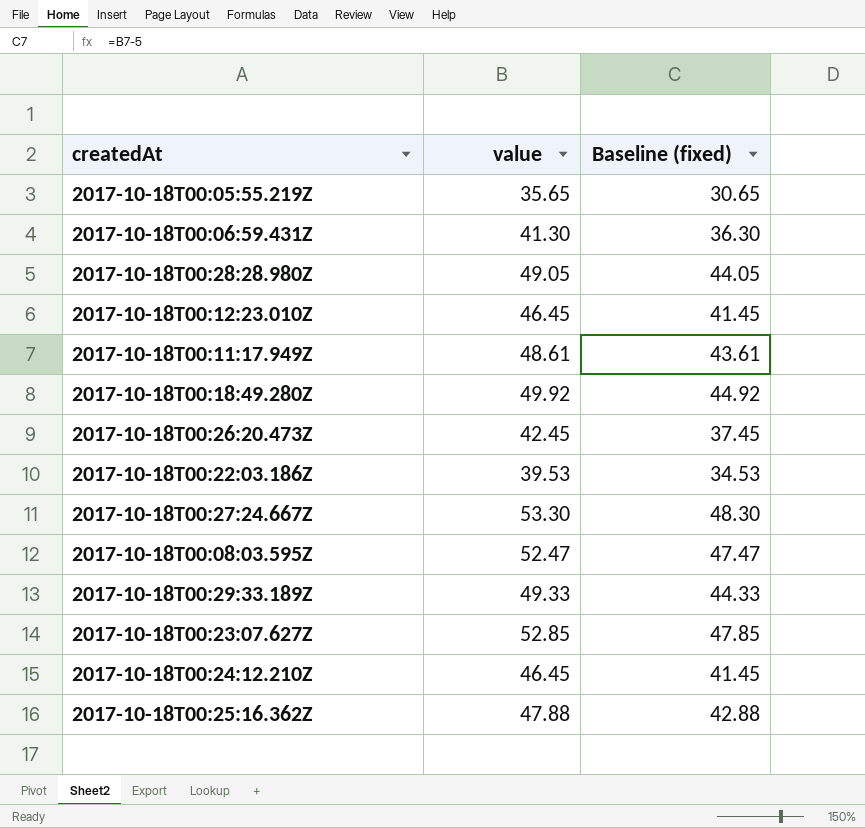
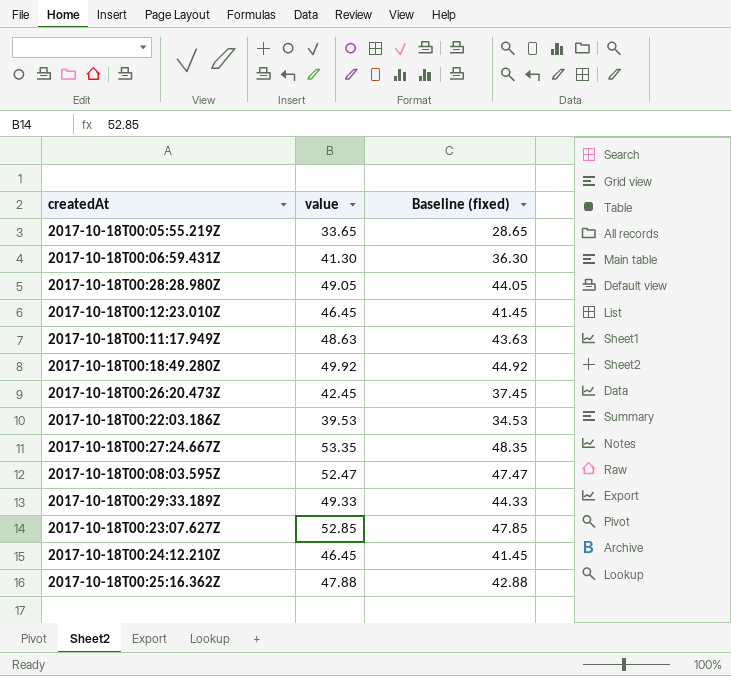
2017-10-18T00:05:55.219Z | value: 35.65 -> 33.65
2017-10-18T00:05:55.219Z | Baseline (fixed): 30.65 -> 28.65
2017-10-18T00:11:17.949Z | value: 48.61 -> 48.63
2017-10-18T00:11:17.949Z | Baseline (fixed): 43.61 -> 43.63
2017-10-18T00:27:24.667Z | value: 53.30 -> 53.35
2017-10-18T00:27:24.667Z | Baseline (fixed): 48.30 -> 48.35

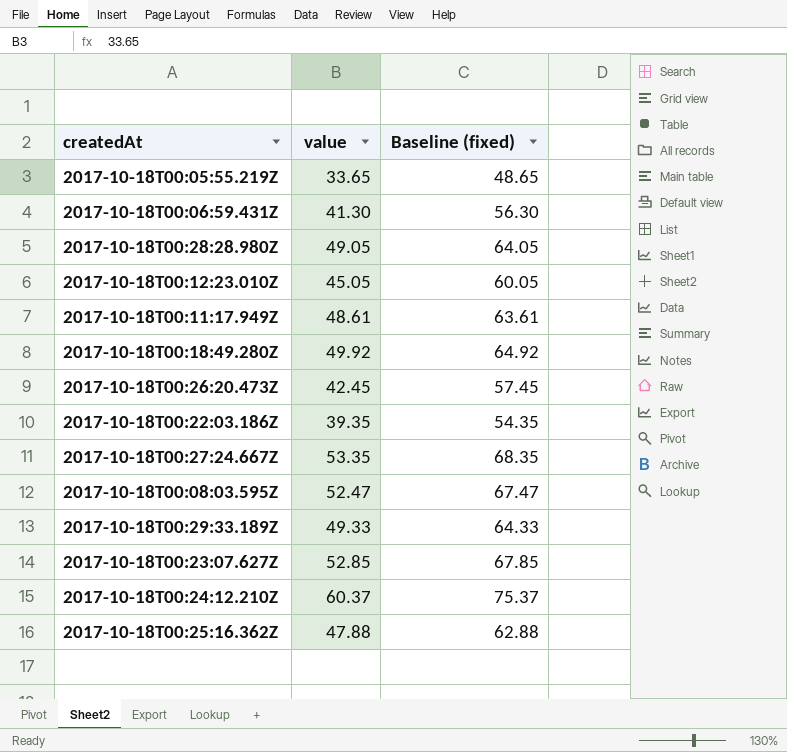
column Baseline (fixed) | formula: [value] - 5 -> [value] + 15
2017-10-18T00:12:23.010Z | value: 46.45 -> 45.05
2017-10-18T00:11:17.949Z | value: 48.63 -> 48.61
2017-10-18T00:22:03.186Z | value: 39.53 -> 39.35
2017-10-18T00:24:12.210Z | value: 46.45 -> 60.37

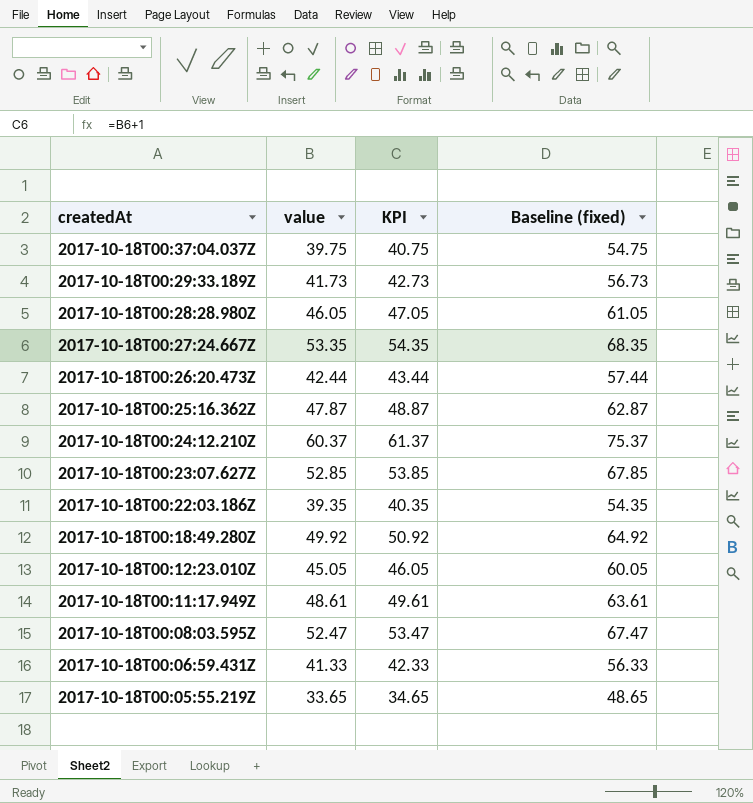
row order: none -> createdAt descending
column KPI | formula: none -> [value] + 1
row 2017-10-18T00:37:04.037Z: none -> 39.75 | 40.75 | 54.75
2017-10-18T00:29:33.189Z | value: 49.33 -> 41.73
2017-10-18T00:29:33.189Z | Baseline (fixed): 64.33 -> 56.73
2017-10-18T00:28:28.980Z | value: 49.05 -> 46.05
2017-10-18T00:28:28.980Z | Baseline (fixed): 64.05 -> 61.05
2017-10-18T00:26:20.473Z | value: 42.45 -> 42.44
2017-10-18T00:26:20.473Z | Baseline (fixed): 57.45 -> 57.44
2017-10-18T00:25:16.362Z | value: 47.88 -> 47.87
2017-10-18T00:25:16.362Z | Baseline (fixed): 62.88 -> 62.87
2017-10-18T00:06:59.431Z | value: 41.30 -> 41.33
2017-10-18T00:06:59.431Z | Baseline (fixed): 56.30 -> 56.33

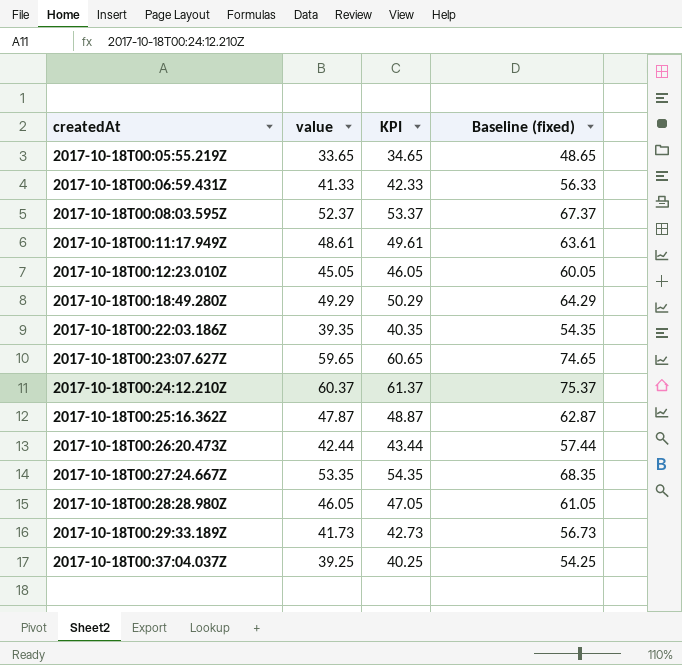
row order: createdAt descending -> createdAt ascending
2017-10-18T00:08:03.595Z | value: 52.47 -> 52.37
2017-10-18T00:08:03.595Z | KPI: 53.47 -> 53.37
2017-10-18T00:08:03.595Z | Baseline (fixed): 67.47 -> 67.37
2017-10-18T00:18:49.280Z | value: 49.92 -> 49.29
2017-10-18T00:18:49.280Z | KPI: 50.92 -> 50.29
2017-10-18T00:18:49.280Z | Baseline (fixed): 64.92 -> 64.29
2017-10-18T00:23:07.627Z | value: 52.85 -> 59.65
2017-10-18T00:23:07.627Z | KPI: 53.85 -> 60.65
2017-10-18T00:23:07.627Z | Baseline (fixed): 67.85 -> 74.65
2017-10-18T00:37:04.037Z | value: 39.75 -> 39.25
2017-10-18T00:37:04.037Z | KPI: 40.75 -> 40.25
2017-10-18T00:37:04.037Z | Baseline (fixed): 54.75 -> 54.25

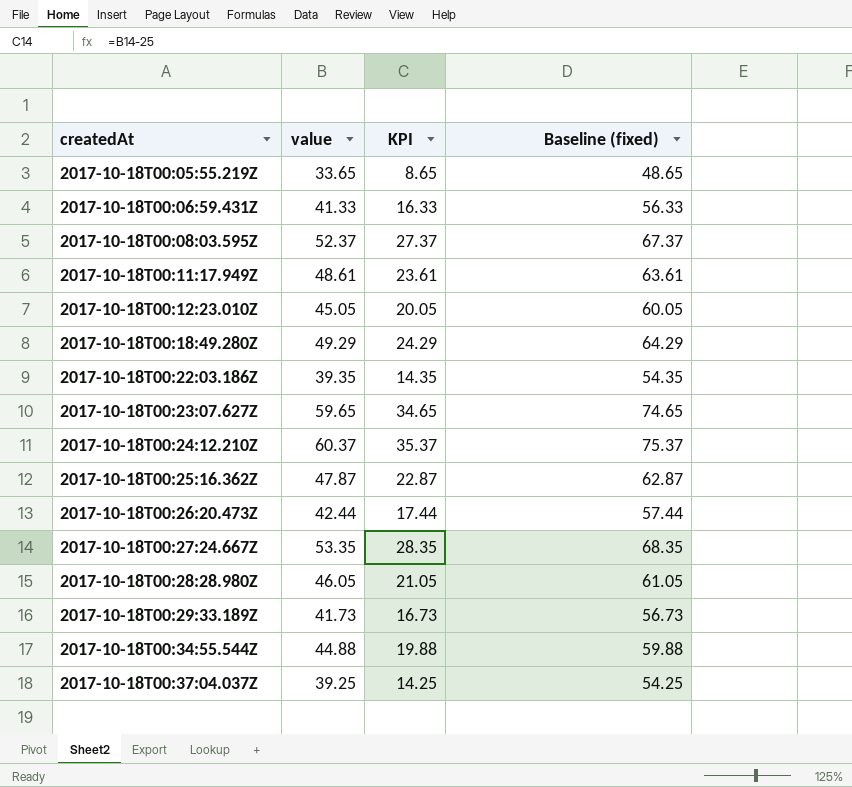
column KPI | formula: [value] + 1 -> [value] - 25
row 2017-10-18T00:34:55.544Z: none -> 44.88 | 19.88 | 59.88

